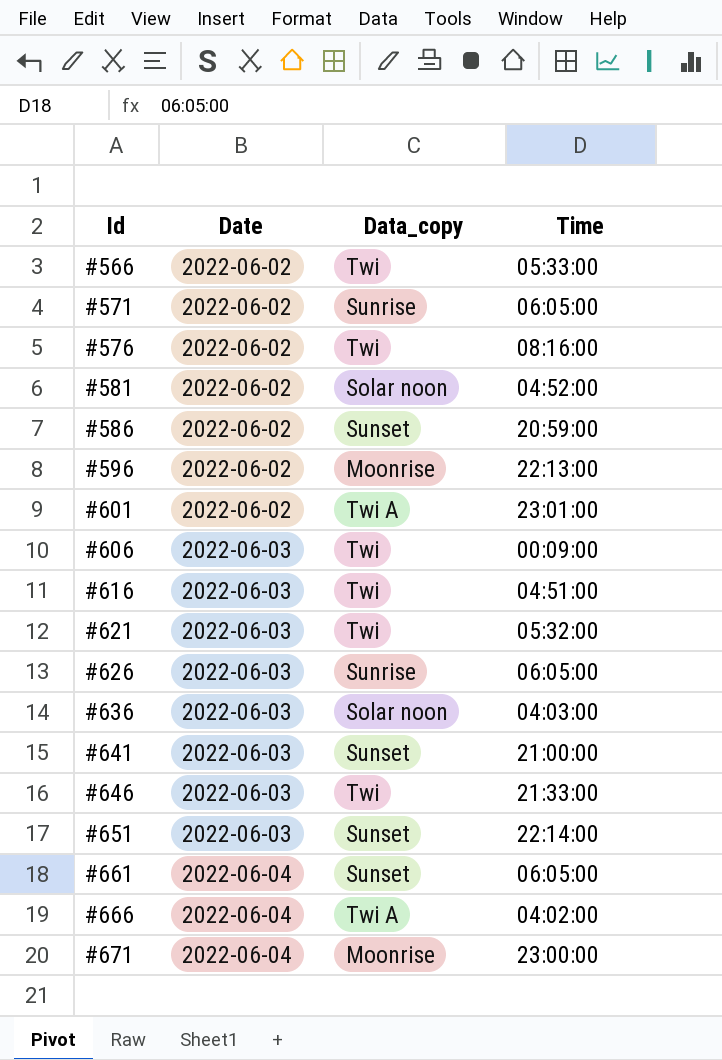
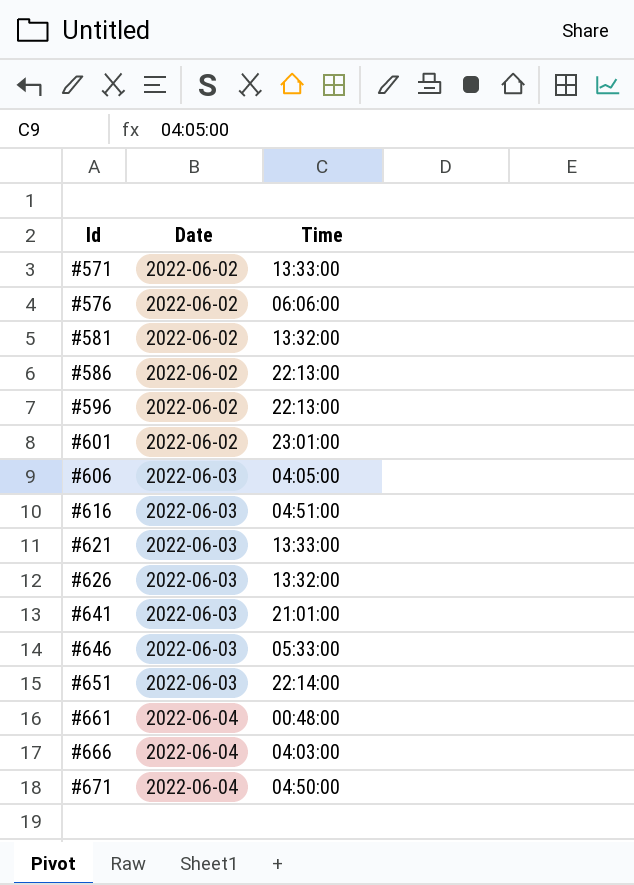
column Data_copy | position: 3 -> none
row #566: 2022-06-02 | Twi | 05:33:00 -> none
row #636: 2022-06-03 | Solar noon | 04:03:00 -> none
#571 | Time: 06:05:00 -> 13:33:00
#576 | Time: 08:16:00 -> 06:06:00
#581 | Time: 04:52:00 -> 13:32:00
#586 | Time: 20:59:00 -> 22:13:00
#606 | Time: 00:09:00 -> 04:05:00
#621 | Time: 05:32:00 -> 13:33:00
#626 | Time: 06:05:00 -> 13:32:00
#641 | Time: 21:00:00 -> 21:01:00
#646 | Time: 21:33:00 -> 05:33:00
#661 | Time: 06:05:00 -> 00:48:00
#666 | Time: 04:02:00 -> 04:03:00
#671 | Time: 23:00:00 -> 04:50:00

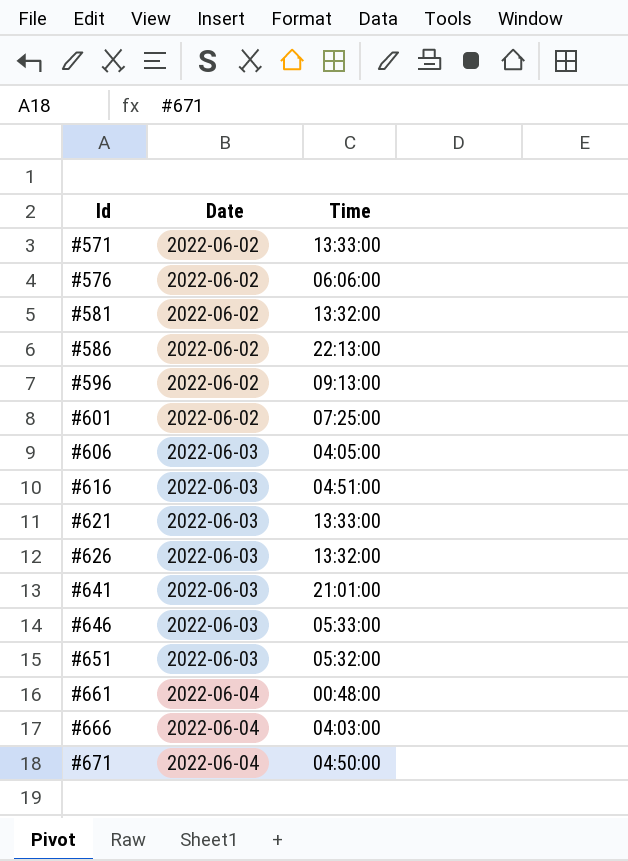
#596 | Time: 22:13:00 -> 09:13:00
#601 | Time: 23:01:00 -> 07:25:00
#651 | Time: 22:14:00 -> 05:32:00

